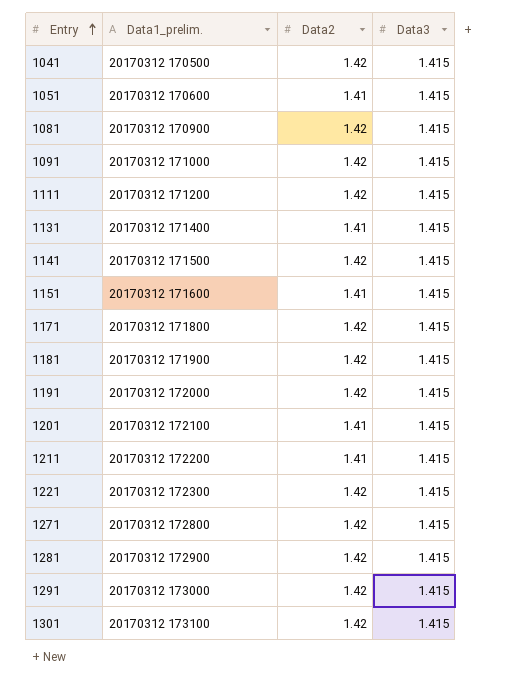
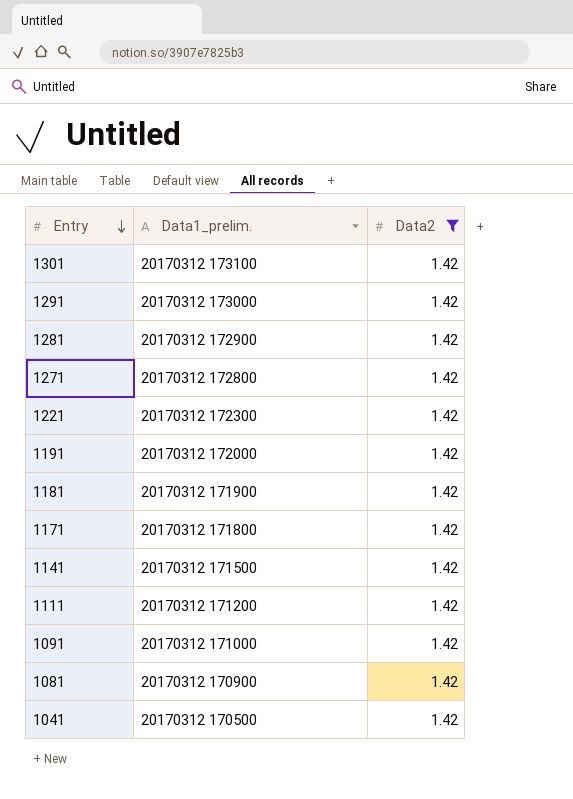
filter: none -> Data2 = 1.42
row order: Entry ascending -> Entry descending
column Data3 | position: 4 -> none

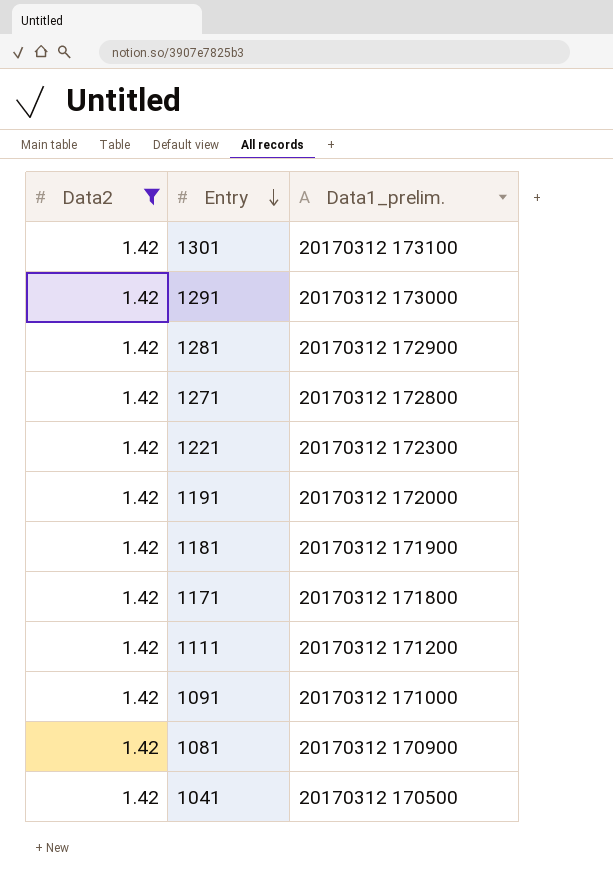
column Data2 | position: 3 -> 1
row 1141: 20170312 171500 | 1.42 -> none

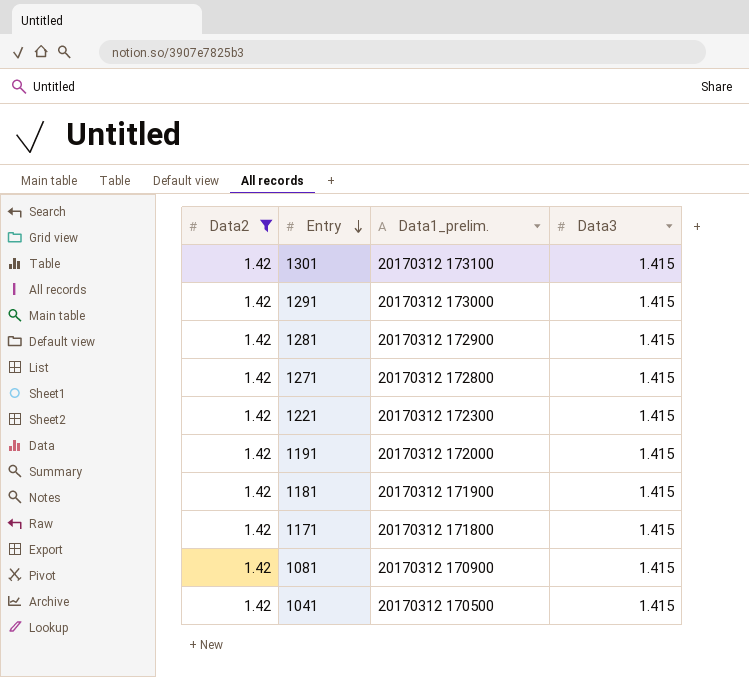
column Data3 | position: none -> 4
row 1111: 1.42 | 20170312 171200 -> none
row 1091: 1.42 | 20170312 171000 -> none

